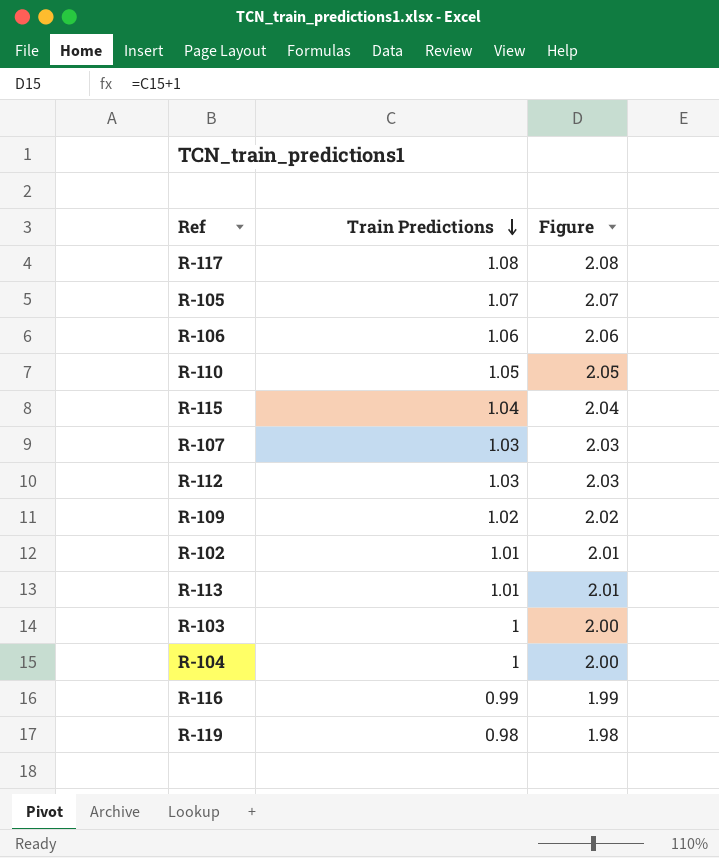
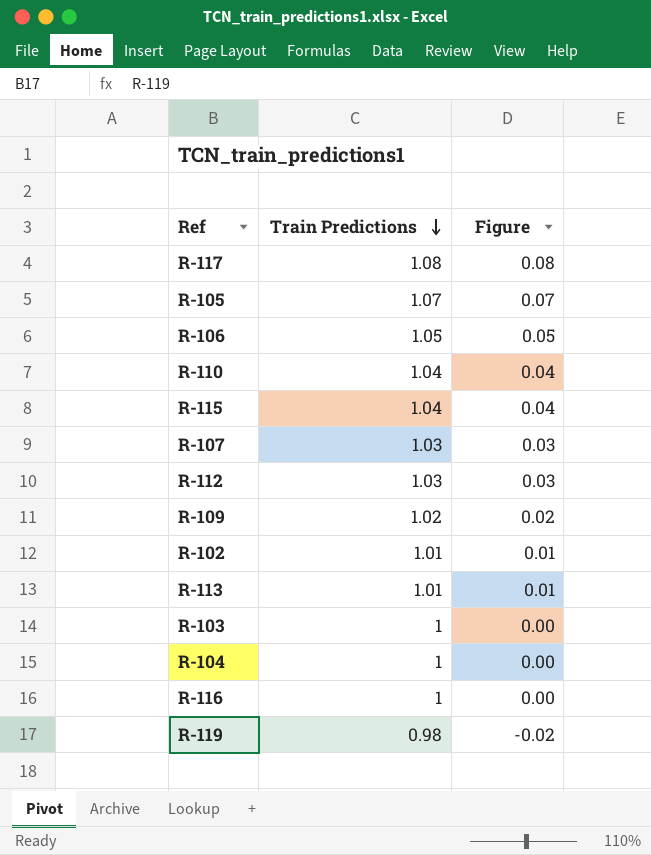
column Figure | formula: [Train Predictions] + 1 -> [Train Predictions] - 1
R-106 | Train Predictions: 1.06 -> 1.05
R-110 | Train Predictions: 1.05 -> 1.04
R-116 | Train Predictions: 0.99 -> 1

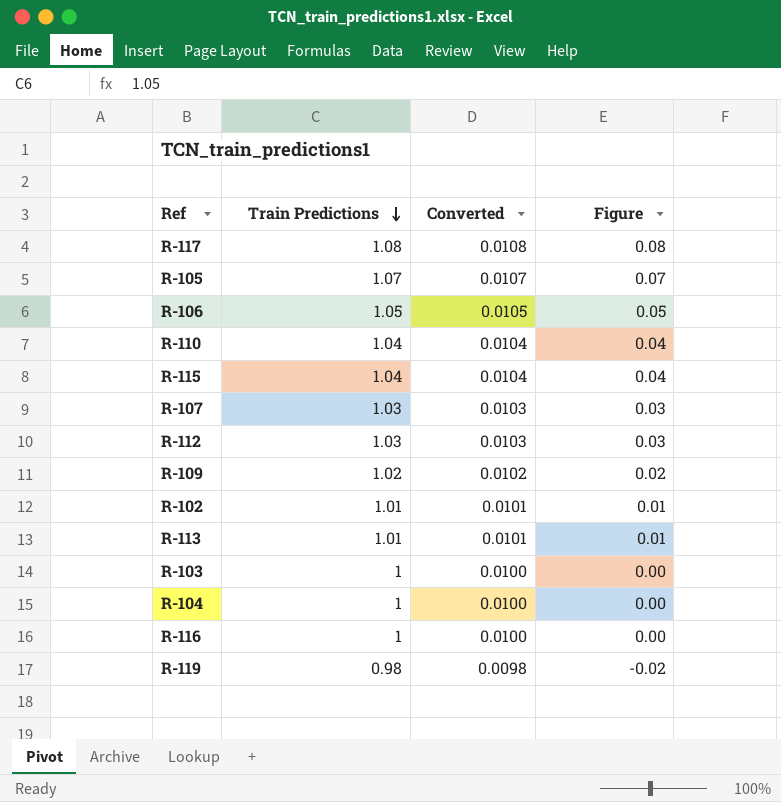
column Converted | formula: none -> [Train Predictions] * 0.01

